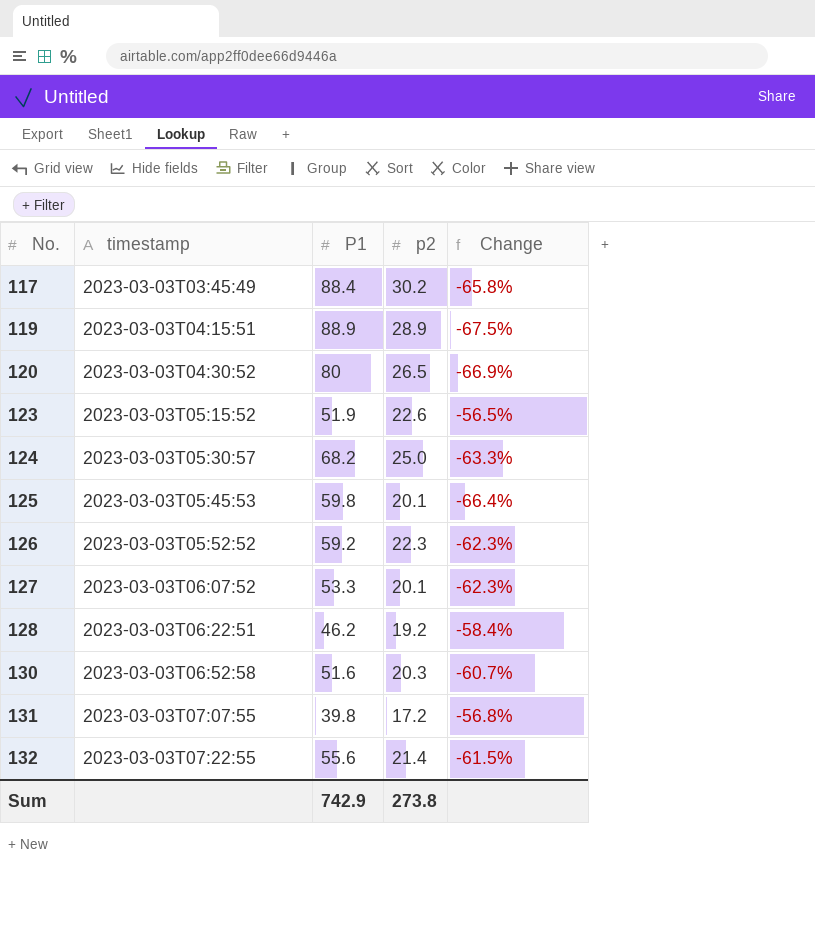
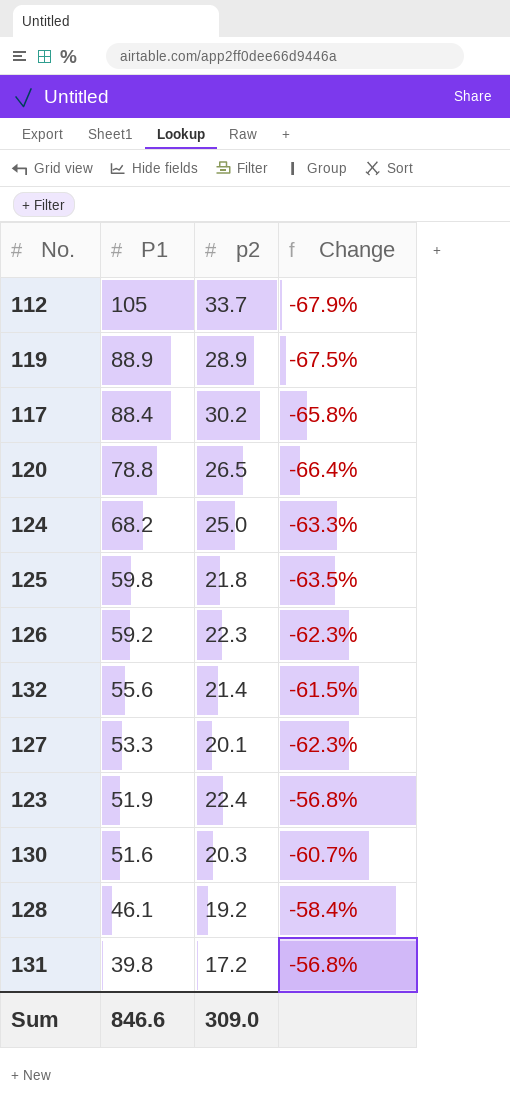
row order: No. ascending -> P1 descending
column timestamp | position: 2 -> none
row 112: none -> 105 | 33.7 | -67.9%
120 | P1: 80 -> 78.8
120 | Change: -66.9% -> -66.4%
125 | p2: 20.1 -> 21.8
125 | Change: -66.4% -> -63.5%
123 | p2: 22.6 -> 22.4
123 | Change: -56.5% -> -56.8%
128 | P1: 46.2 -> 46.1
Sum | P1: 742.9 -> 846.6
Sum | p2: 273.8 -> 309.0

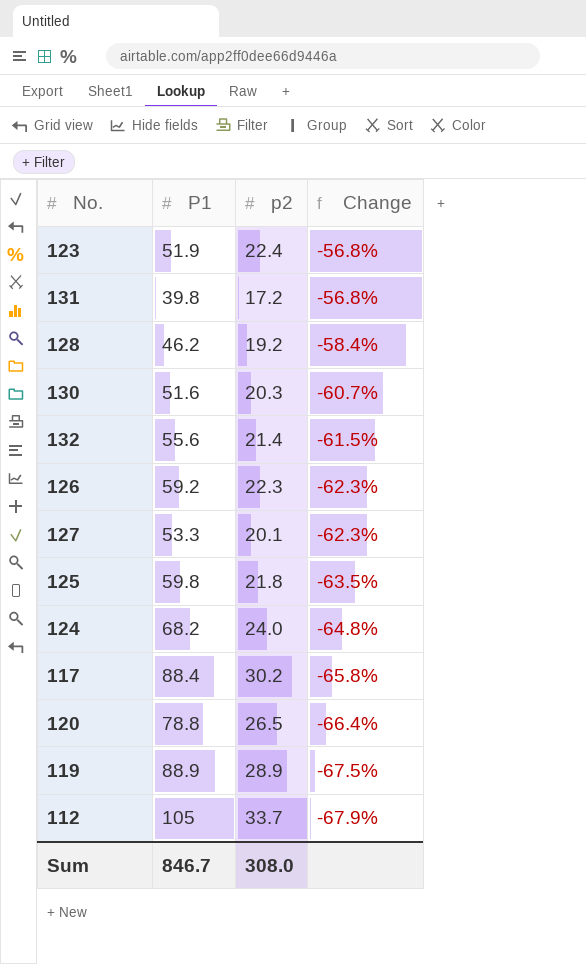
row order: P1 descending -> Change descending
128 | P1: 46.1 -> 46.2
124 | p2: 25.0 -> 24.0
124 | Change: -63.3% -> -64.8%
Sum | P1: 846.6 -> 846.7
Sum | p2: 309.0 -> 308.0

